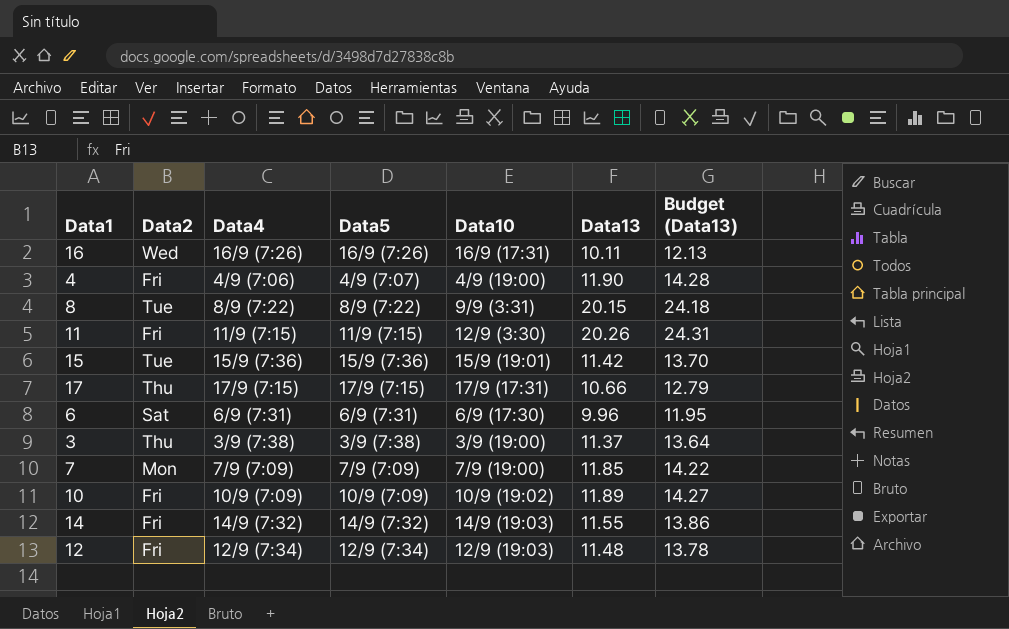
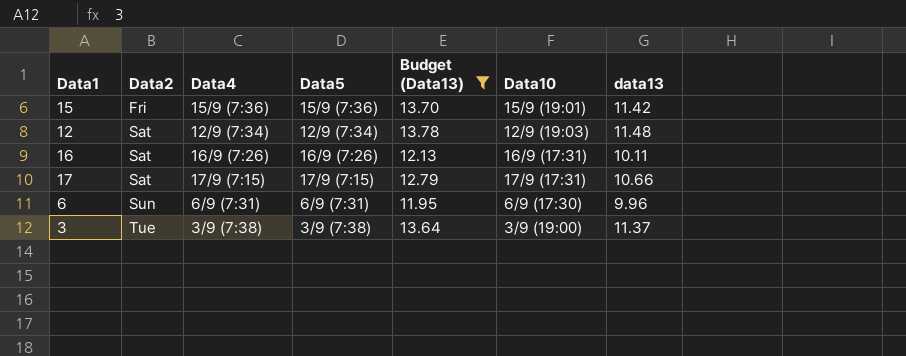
filter: none -> Budget (Data13) <= 13.78
row order: none -> Data2 ascending
column Budget (Data13) | position: 7 -> 5
column name: Data13 -> data13
15 | Data2: Tue -> Fri
12 | Data2: Fri -> Sat
16 | Data2: Wed -> Sat
17 | Data2: Thu -> Sat
6 | Data2: Sat -> Sun
3 | Data2: Thu -> Tue

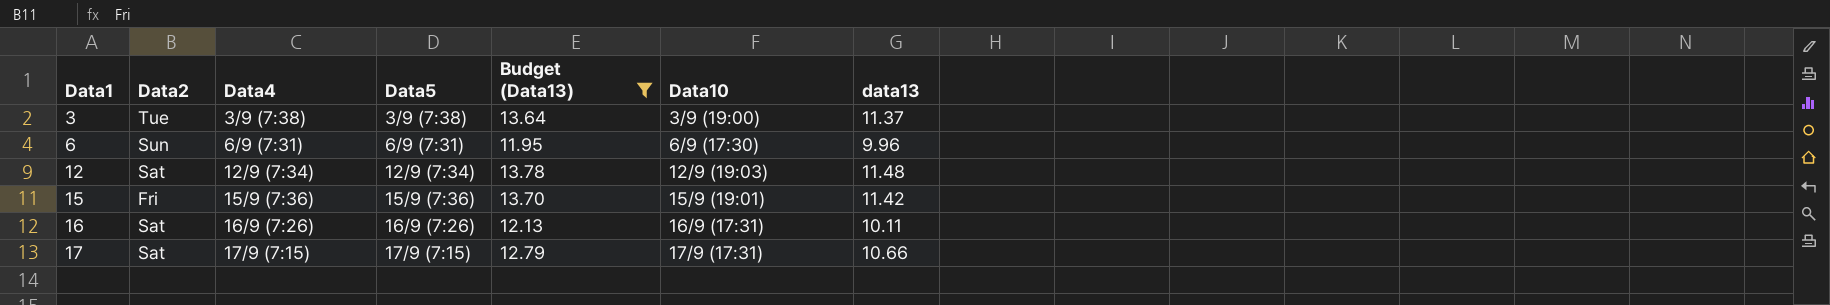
row order: Data2 ascending -> Data1 ascending

